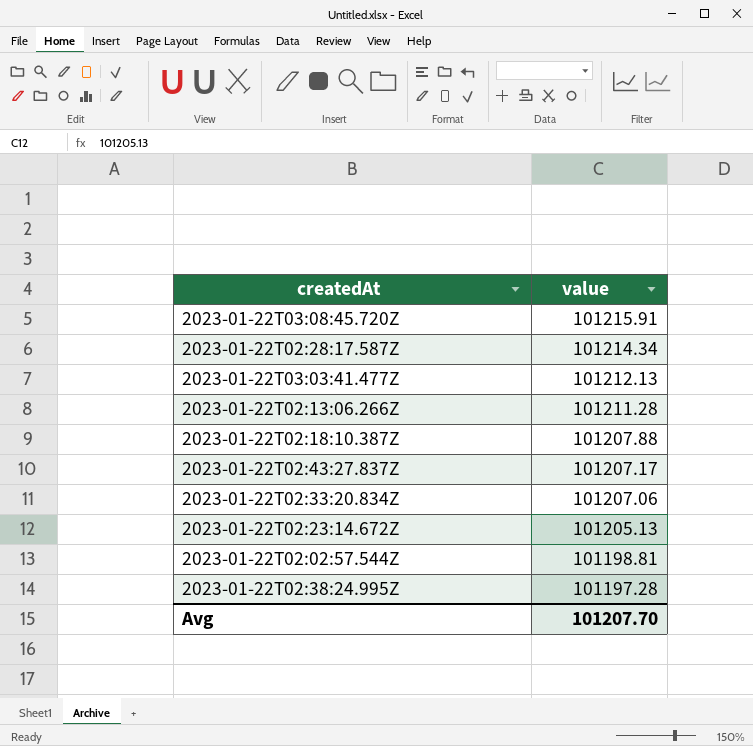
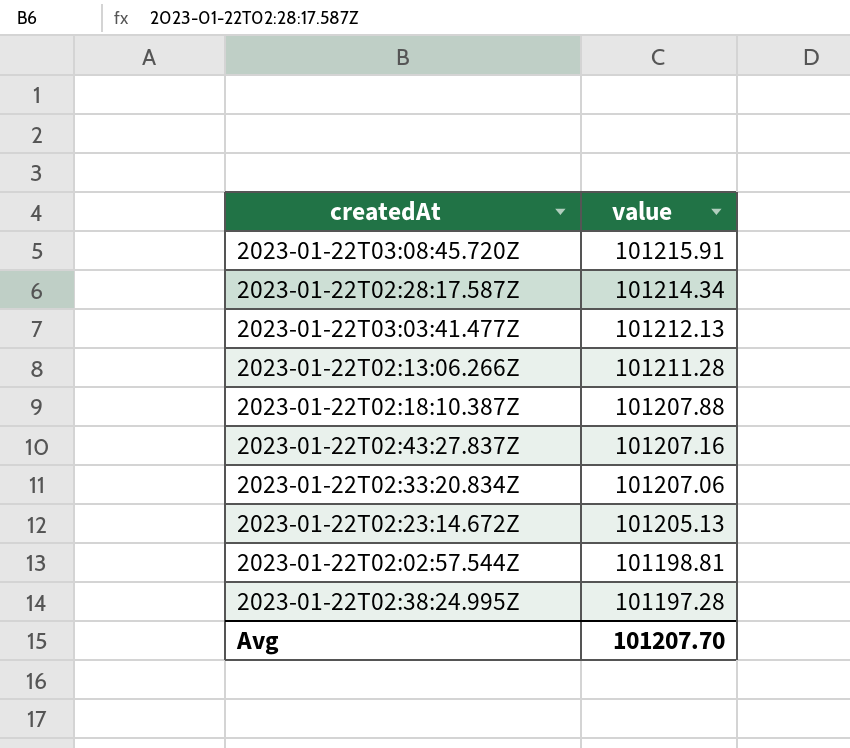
2023-01-22T02:43:27.837Z | value: 101207.17 -> 101207.16

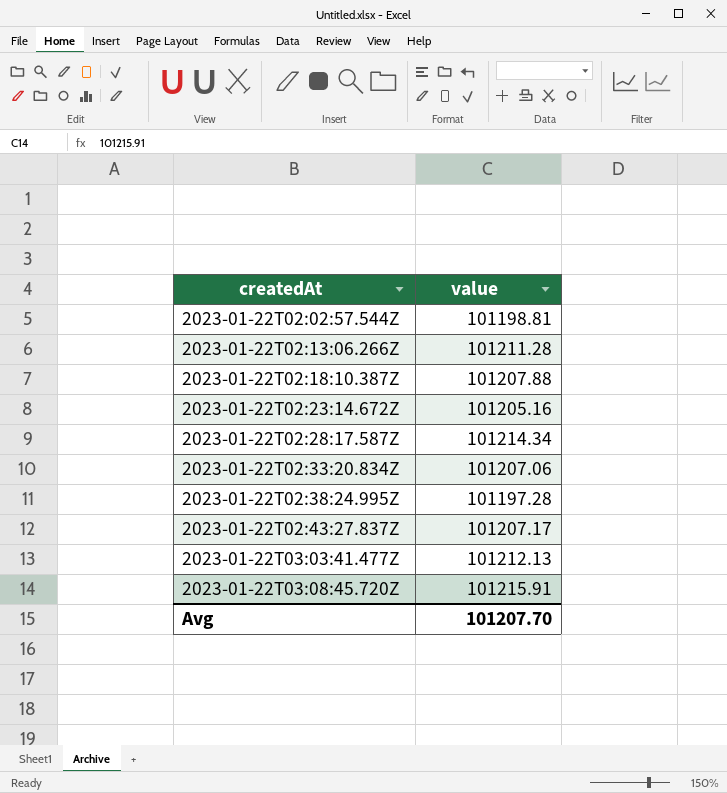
row order: value descending -> createdAt ascending
2023-01-22T02:23:14.672Z | value: 101205.13 -> 101205.16
2023-01-22T02:43:27.837Z | value: 101207.16 -> 101207.17

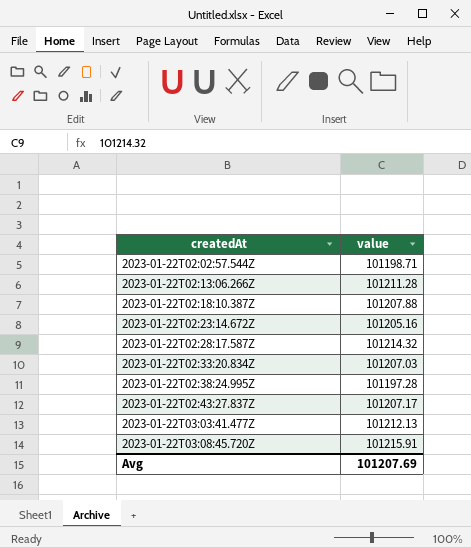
2023-01-22T02:02:57.544Z | value: 101198.81 -> 101198.71
2023-01-22T02:28:17.587Z | value: 101214.34 -> 101214.32
2023-01-22T02:33:20.834Z | value: 101207.06 -> 101207.03
Avg | value: 101207.70 -> 101207.69

